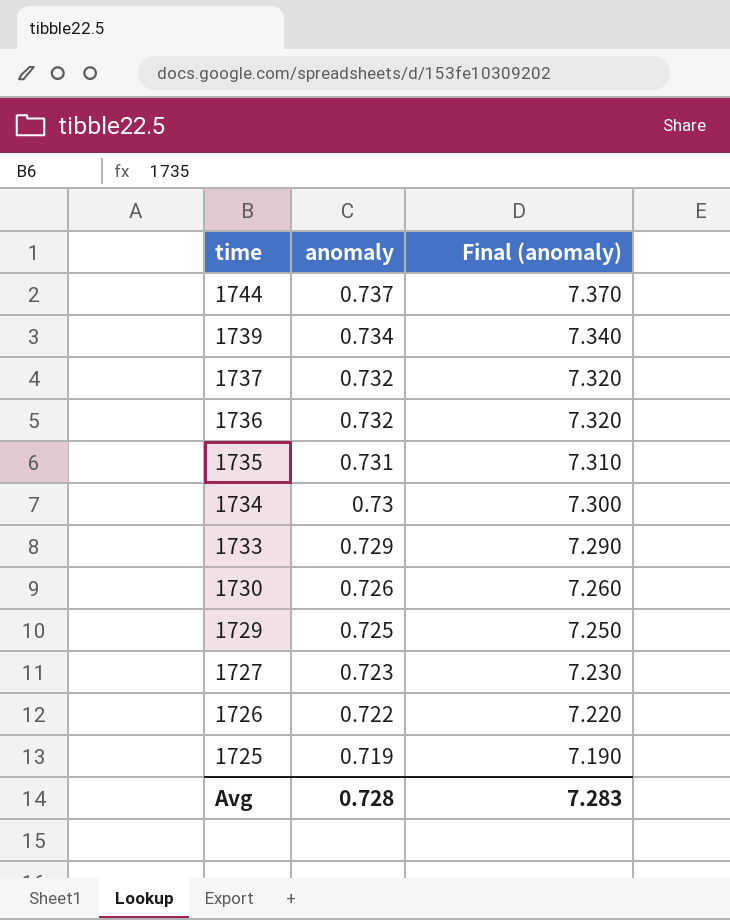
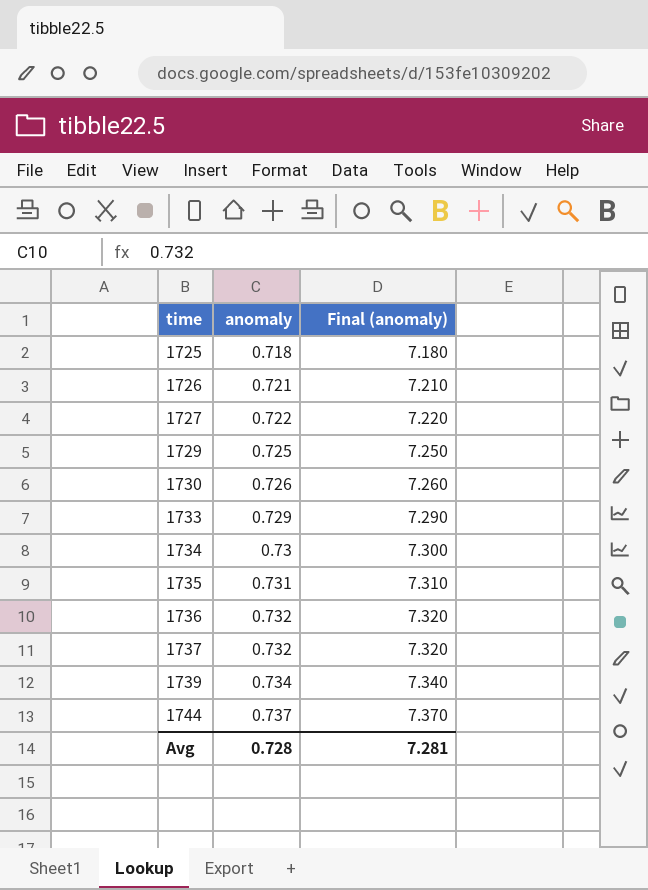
row order: time descending -> time ascending
1725 | anomaly: 0.719 -> 0.718
1725 | Final (anomaly): 7.190 -> 7.180
1726 | anomaly: 0.722 -> 0.721
1726 | Final (anomaly): 7.220 -> 7.210
1727 | anomaly: 0.723 -> 0.722
1727 | Final (anomaly): 7.230 -> 7.220
Avg | Final (anomaly): 7.283 -> 7.281

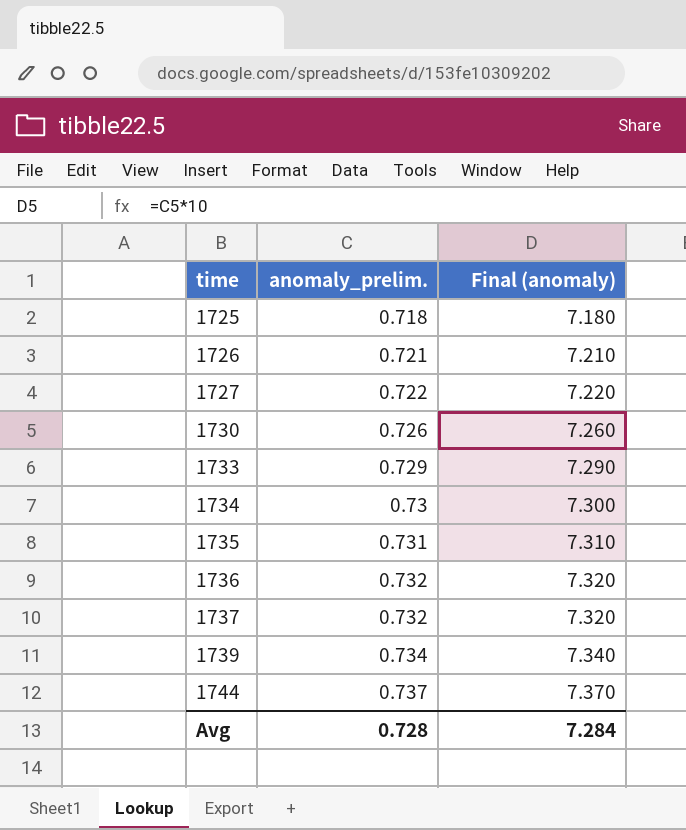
column name: anomaly -> anomaly_prelim.
row 1729: 0.725 | 7.250 -> none
Avg | Final (anomaly): 7.281 -> 7.284

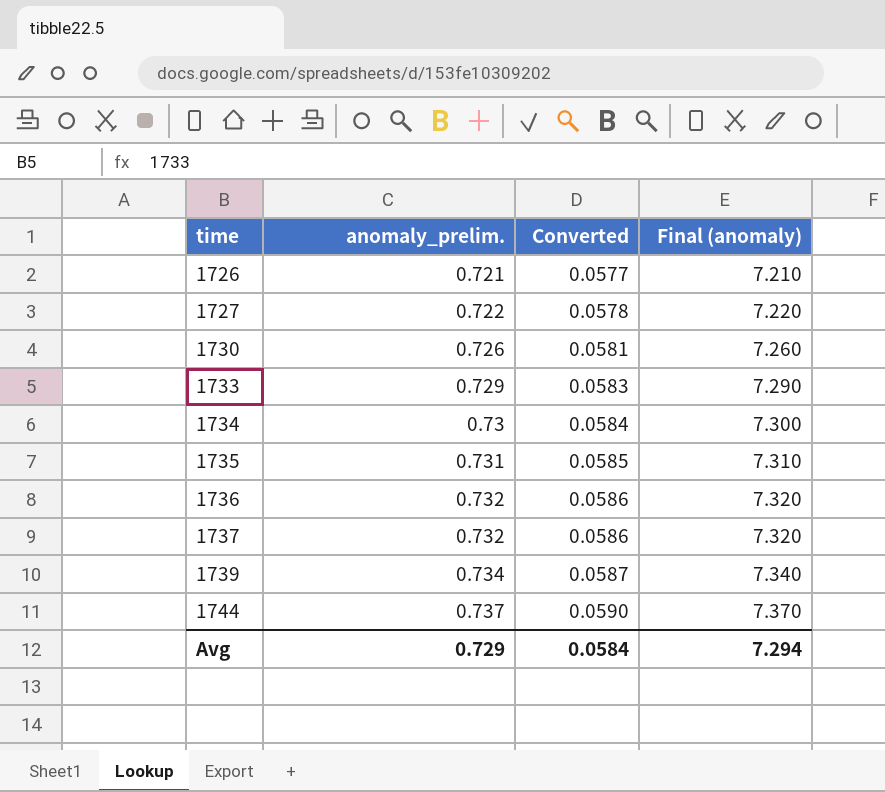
column Converted | formula: none -> [anomaly_prelim.] * 0.08
row 1725: 0.718 | 7.180 -> none
Avg | anomaly_prelim.: 0.728 -> 0.729
Avg | Final (anomaly): 7.284 -> 7.294

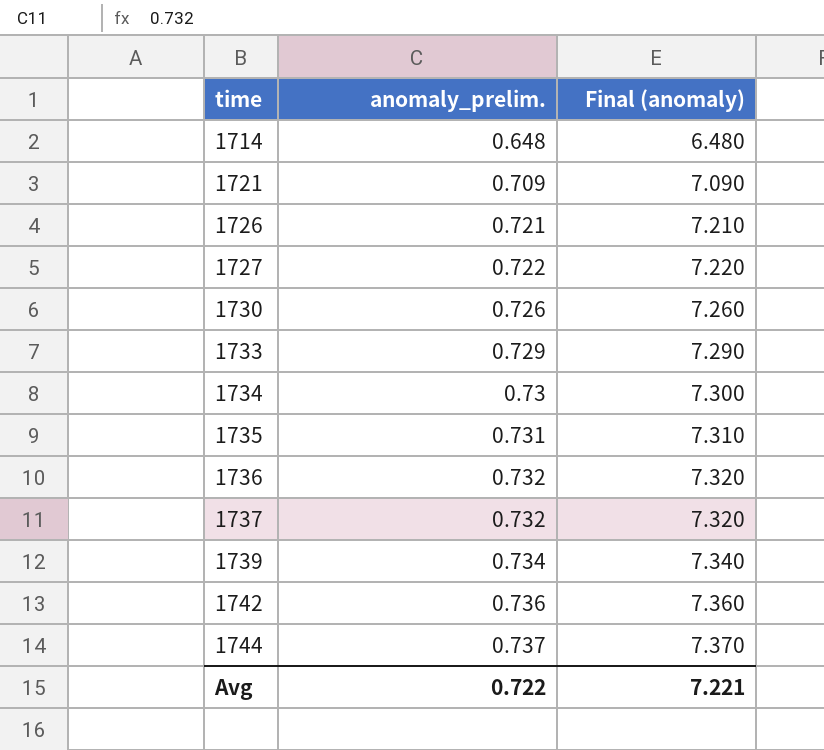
column Converted | formula: [anomaly_prelim.] * 0.08 -> none
row 1714: none -> 0.648 | 6.480
row 1721: none -> 0.709 | 7.090
row 1742: none -> 0.736 | 7.360
Avg | anomaly_prelim.: 0.729 -> 0.722
Avg | Final (anomaly): 7.294 -> 7.221

